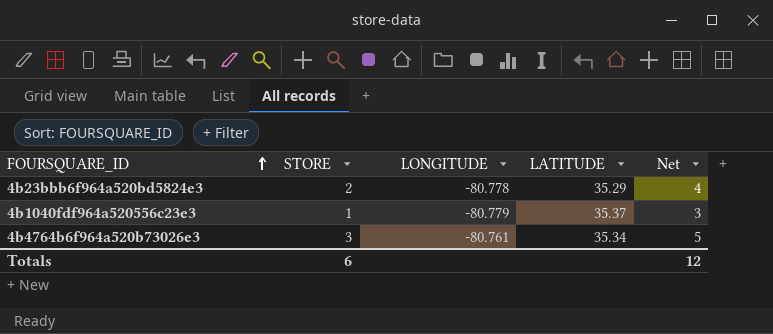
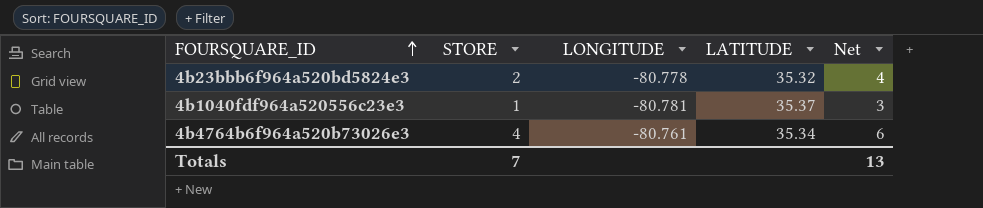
4b23bbb6f964a520bd5824e3 | LATITUDE: 35.29 -> 35.32
4b1040fdf964a520556c23e3 | LONGITUDE: -80.779 -> -80.781
4b4764b6f964a520b73026e3 | STORE: 3 -> 4
4b4764b6f964a520b73026e3 | Net: 5 -> 6
Totals | STORE: 6 -> 7
Totals | Net: 12 -> 13

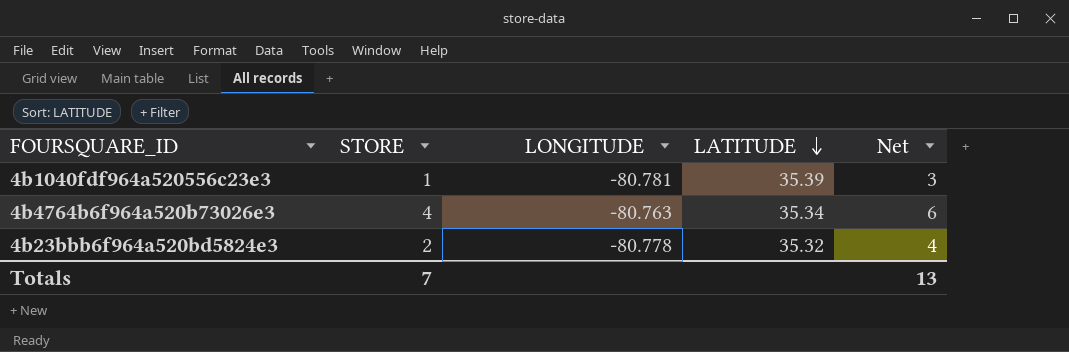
row order: FOURSQUARE_ID ascending -> LATITUDE descending
4b1040fdf964a520556c23e3 | LATITUDE: 35.37 -> 35.39
4b4764b6f964a520b73026e3 | LONGITUDE: -80.761 -> -80.763

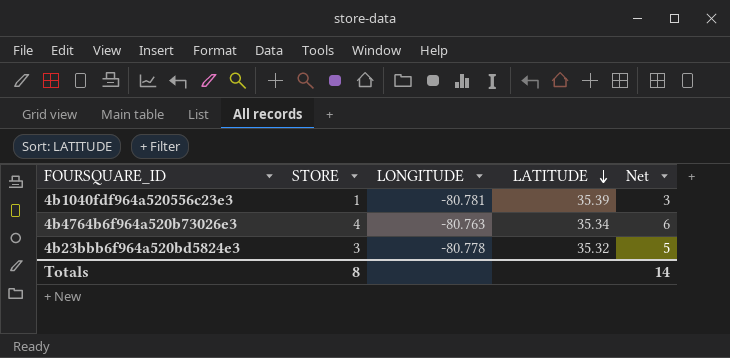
4b23bbb6f964a520bd5824e3 | STORE: 2 -> 3
4b23bbb6f964a520bd5824e3 | Net: 4 -> 5
Totals | STORE: 7 -> 8
Totals | Net: 13 -> 14

